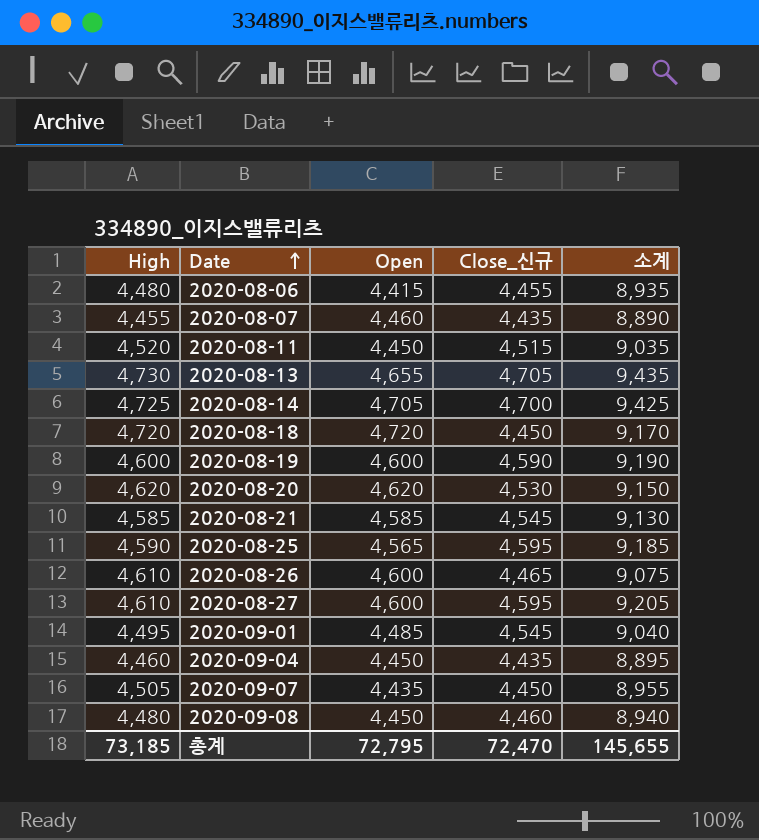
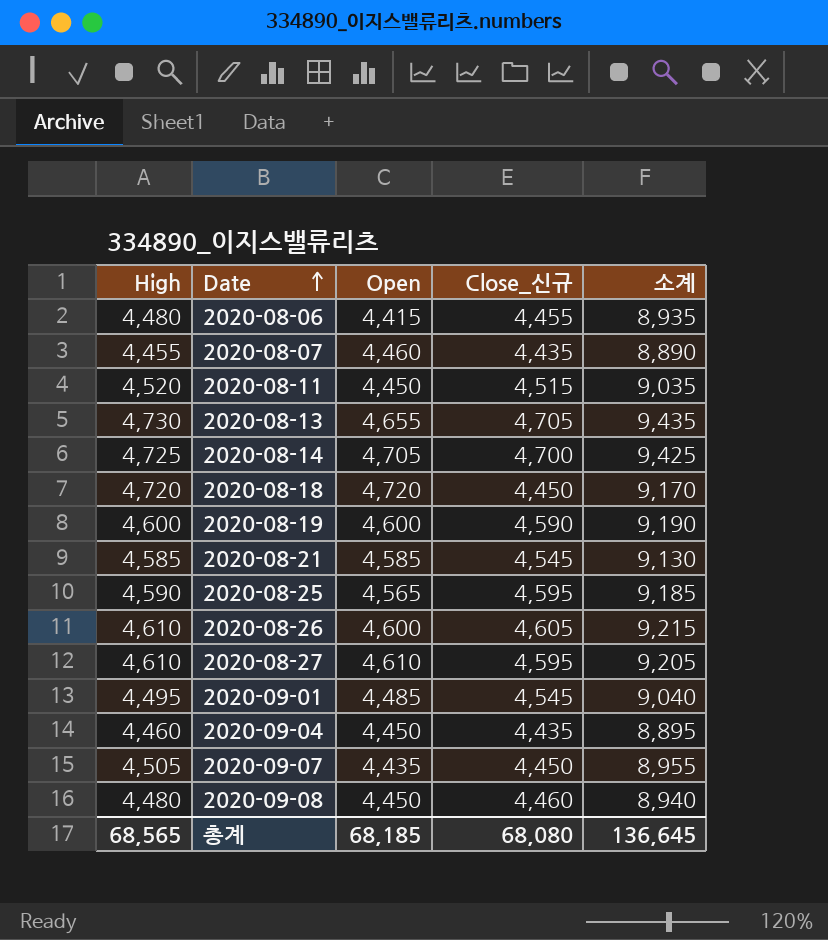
row 2020-08-20: 4,620 | 4,620 | 4,530 | 9,150 -> none
2020-08-26 | Close_신규: 4,465 -> 4,605
2020-08-26 | 소계: 9,075 -> 9,215
2020-08-27 | Open: 4,600 -> 4,610
총계 | High: 73,185 -> 68,565
총계 | Open: 72,795 -> 68,185
총계 | Close_신규: 72,470 -> 68,080
총계 | 소계: 145,655 -> 136,645

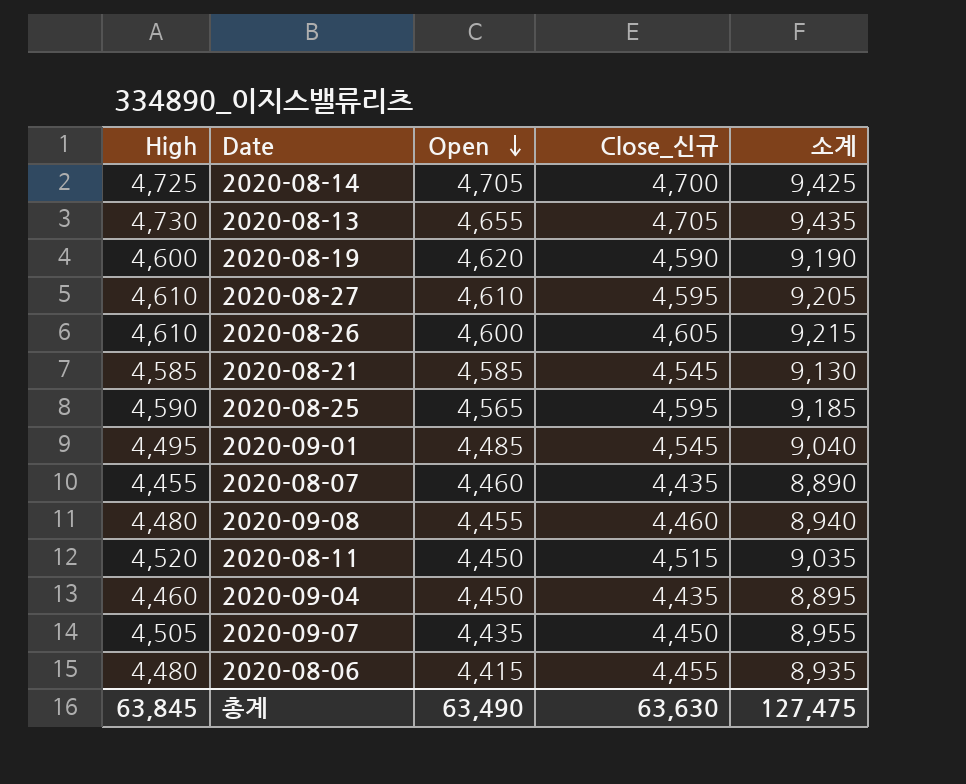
row order: Date ascending -> Open descending
row 2020-08-18: 4,720 | 4,720 | 4,450 | 9,170 -> none
2020-08-19 | Open: 4,600 -> 4,620
2020-09-08 | Open: 4,450 -> 4,455
총계 | High: 68,565 -> 63,845
총계 | Open: 68,185 -> 63,490
총계 | Close_신규: 68,080 -> 63,630
총계 | 소계: 136,645 -> 127,475

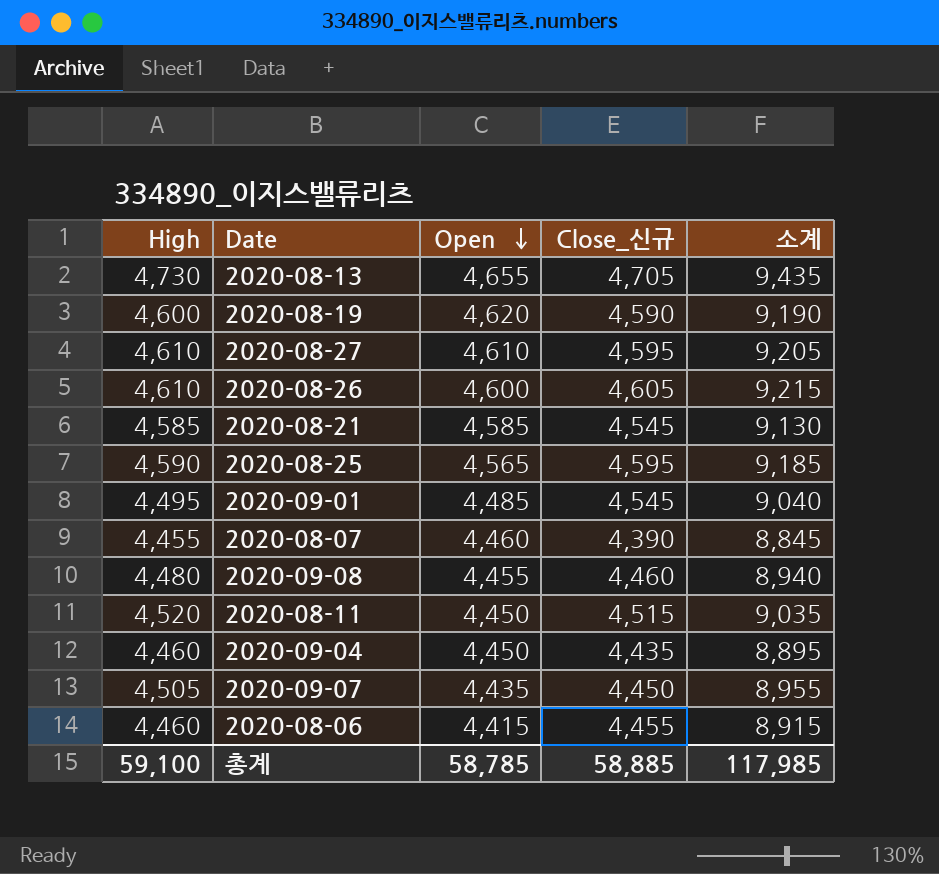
row 2020-08-14: 4,725 | 4,705 | 4,700 | 9,425 -> none
2020-08-07 | Close_신규: 4,435 -> 4,390
2020-08-07 | 소계: 8,890 -> 8,845
2020-08-06 | High: 4,480 -> 4,460
2020-08-06 | 소계: 8,935 -> 8,915
총계 | High: 63,845 -> 59,100
총계 | Open: 63,490 -> 58,785
총계 | Close_신규: 63,630 -> 58,885
총계 | 소계: 127,475 -> 117,985

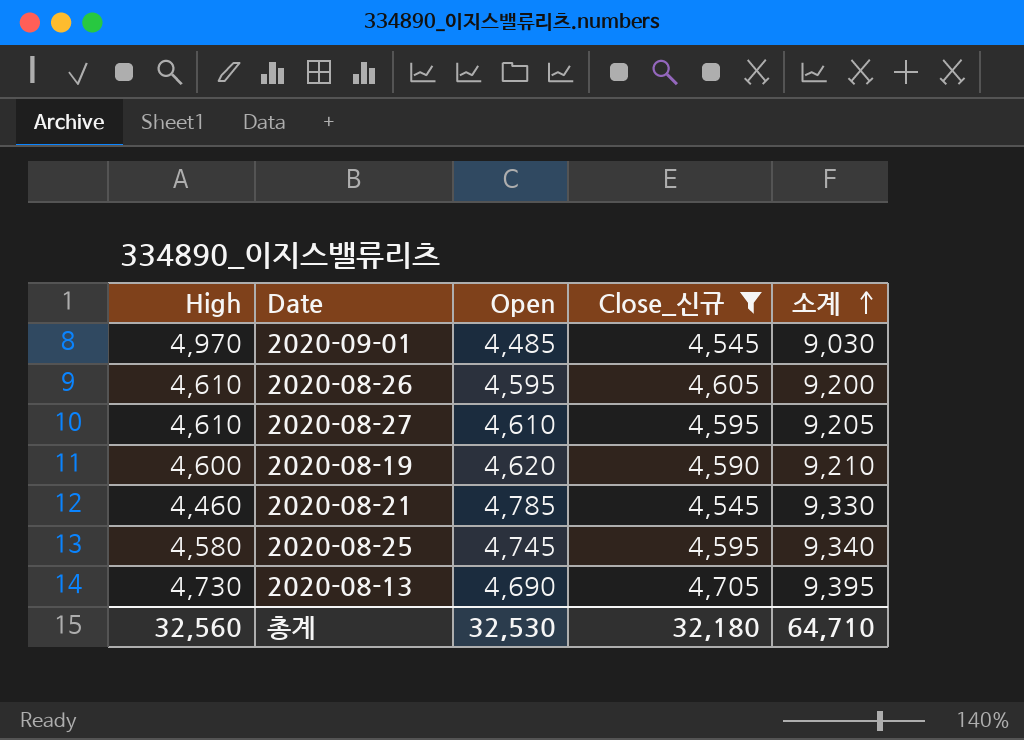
filter: none -> Close_신규 >= 4,545
row order: Open descending -> 소계 ascending
column 소계 | formula: [High] + [Close_신규] -> [Open] + [Close_신규]
2020-09-01 | High: 4,495 -> 4,970
2020-08-26 | Open: 4,600 -> 4,595
2020-08-21 | High: 4,585 -> 4,460
2020-08-21 | Open: 4,585 -> 4,785
2020-08-25 | High: 4,590 -> 4,580
2020-08-25 | Open: 4,565 -> 4,745
2020-08-13 | Open: 4,655 -> 4,690
총계 | High: 59,100 -> 32,560
총계 | Open: 58,785 -> 32,530
총계 | Close_신규: 58,885 -> 32,180
총계 | 소계: 117,985 -> 64,710

